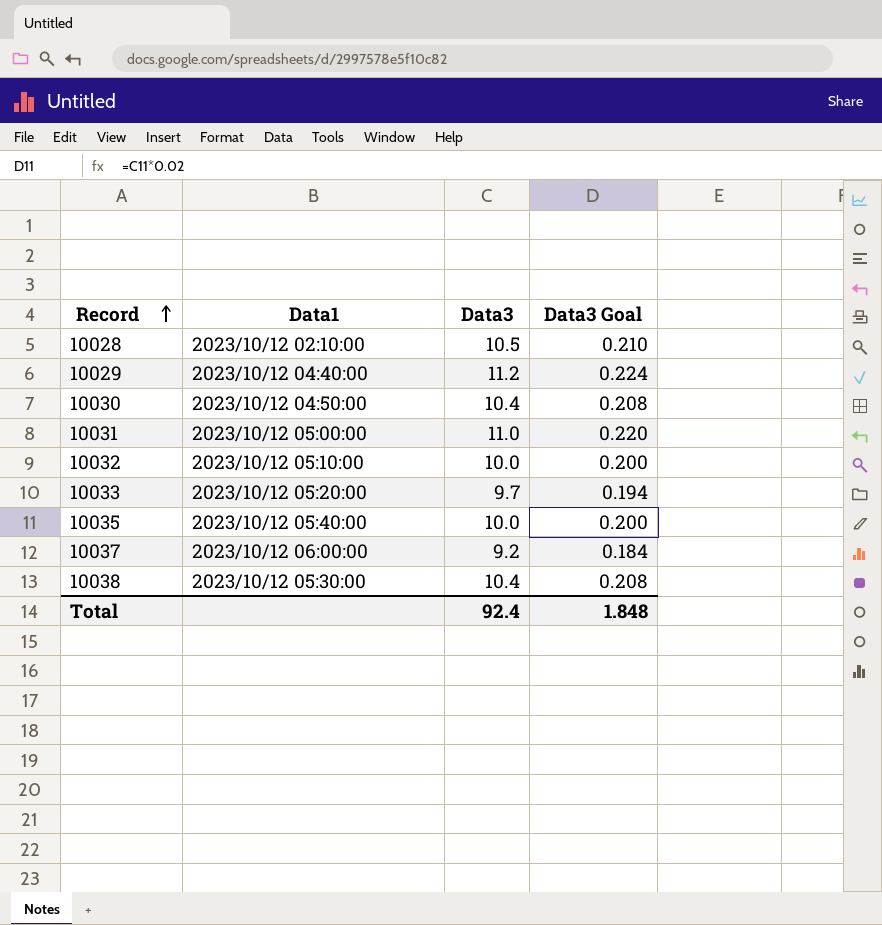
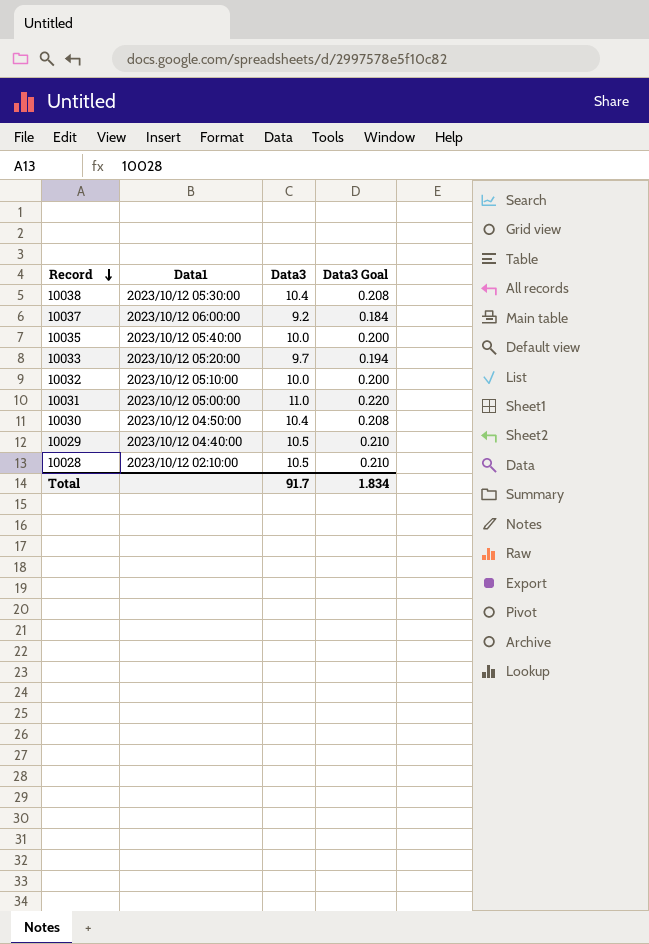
row order: Record ascending -> Record descending
10029 | Data3: 11.2 -> 10.5
10029 | Data3 Goal: 0.224 -> 0.210
Total | Data3: 92.4 -> 91.7
Total | Data3 Goal: 1.848 -> 1.834

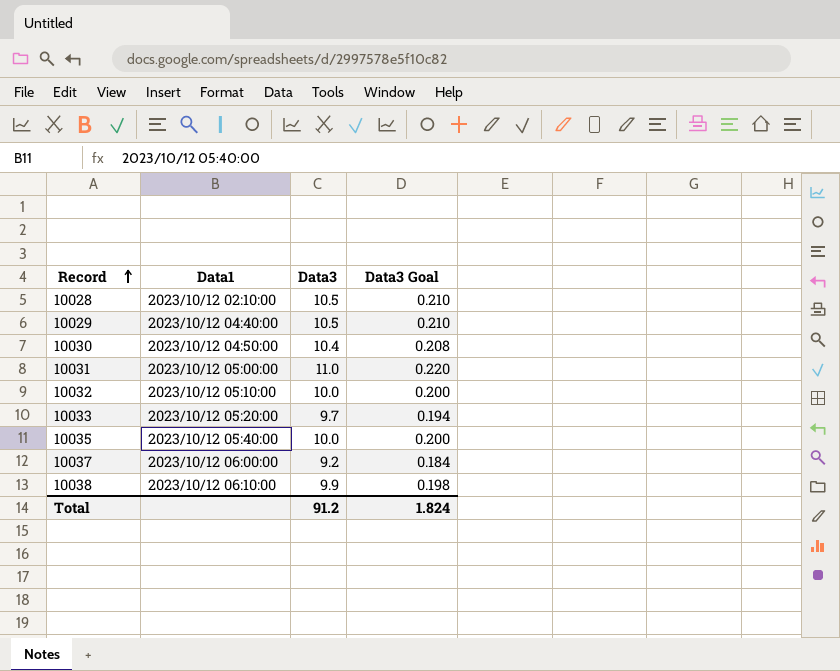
row order: Record descending -> Record ascending
10038 | Data1: 2023/10/12 05:30:00 -> 2023/10/12 06:10:00
10038 | Data3: 10.4 -> 9.9
10038 | Data3 Goal: 0.208 -> 0.198
Total | Data3: 91.7 -> 91.2
Total | Data3 Goal: 1.834 -> 1.824

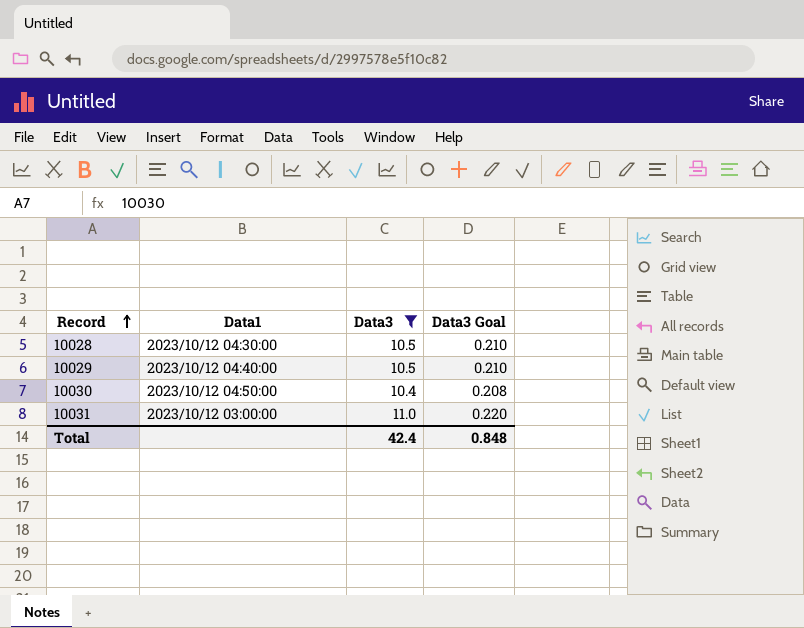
filter: none -> Data3 >= 10.4
10028 | Data1: 2023/10/12 02:10:00 -> 2023/10/12 04:30:00
10031 | Data1: 2023/10/12 05:00:00 -> 2023/10/12 03:00:00
Total | Data3: 91.2 -> 42.4
Total | Data3 Goal: 1.824 -> 0.848

